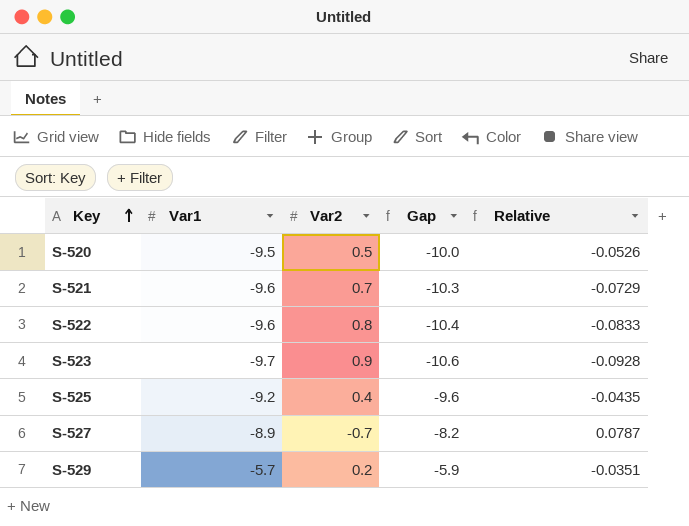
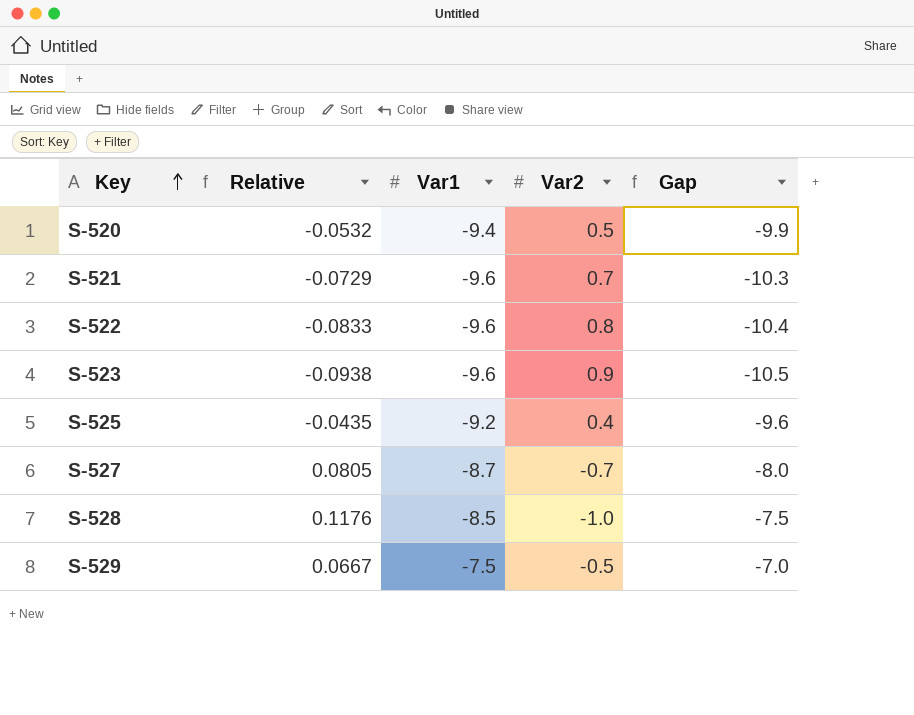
column Relative | position: 5 -> 2
S-520 | Relative: -0.0526 -> -0.0532
S-520 | Var1: -9.5 -> -9.4
S-520 | Gap: -10.0 -> -9.9
S-523 | Relative: -0.0928 -> -0.0938
S-523 | Var1: -9.7 -> -9.6
S-523 | Gap: -10.6 -> -10.5
S-527 | Relative: 0.0787 -> 0.0805
S-527 | Var1: -8.9 -> -8.7
S-527 | Gap: -8.2 -> -8.0
row S-528: none -> 0.1176 | -8.5 | -1.0 | -7.5
S-529 | Relative: -0.0351 -> 0.0667
S-529 | Var1: -5.7 -> -7.5
S-529 | Var2: 0.2 -> -0.5
S-529 | Gap: -5.9 -> -7.0

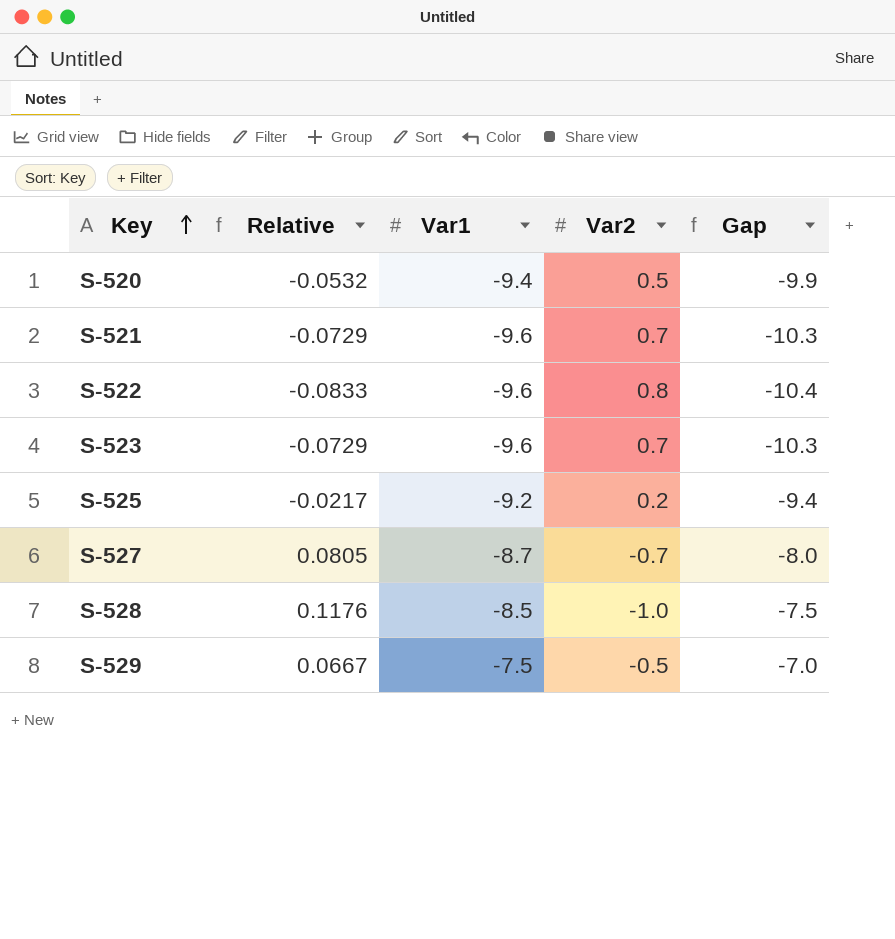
S-523 | Relative: -0.0938 -> -0.0729
S-523 | Var2: 0.9 -> 0.7
S-523 | Gap: -10.5 -> -10.3
S-525 | Relative: -0.0435 -> -0.0217
S-525 | Var2: 0.4 -> 0.2
S-525 | Gap: -9.6 -> -9.4

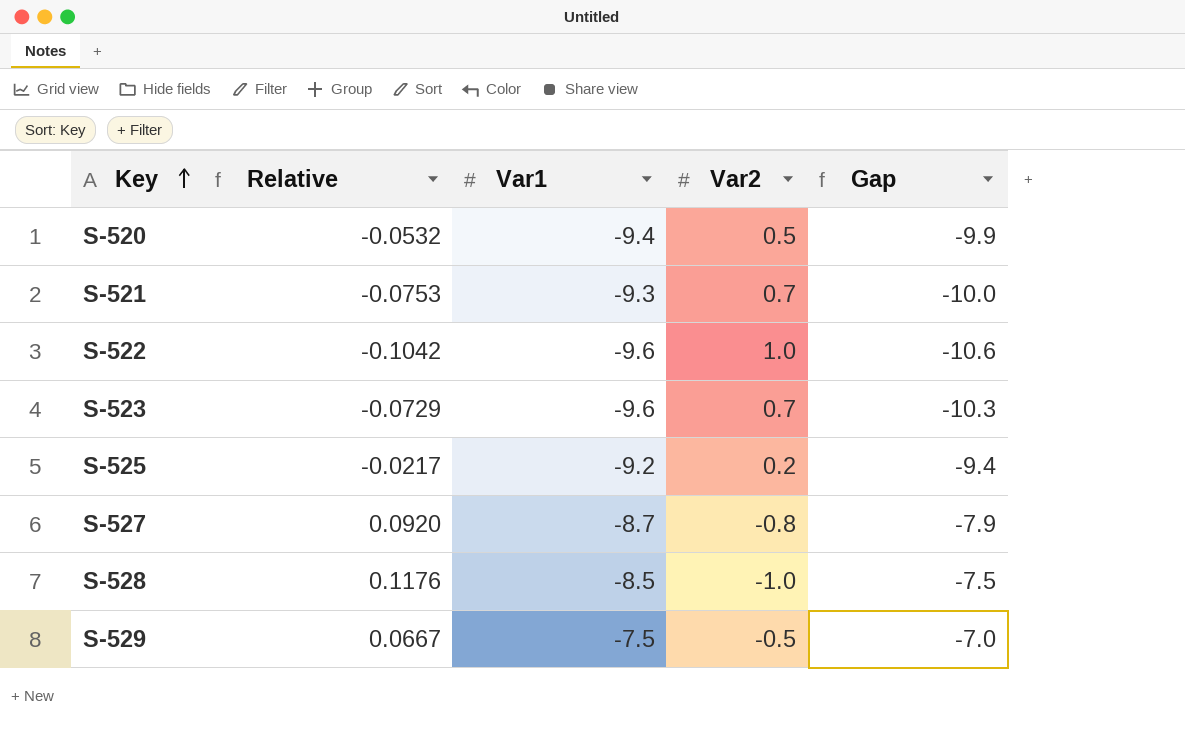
S-521 | Relative: -0.0729 -> -0.0753
S-521 | Var1: -9.6 -> -9.3
S-521 | Gap: -10.3 -> -10.0
S-522 | Relative: -0.0833 -> -0.1042
S-522 | Var2: 0.8 -> 1.0
S-522 | Gap: -10.4 -> -10.6
S-527 | Relative: 0.0805 -> 0.0920
S-527 | Var2: -0.7 -> -0.8
S-527 | Gap: -8.0 -> -7.9

